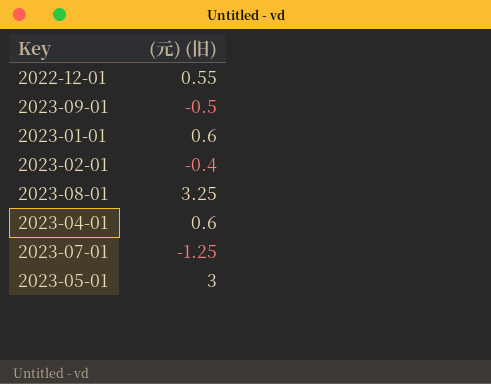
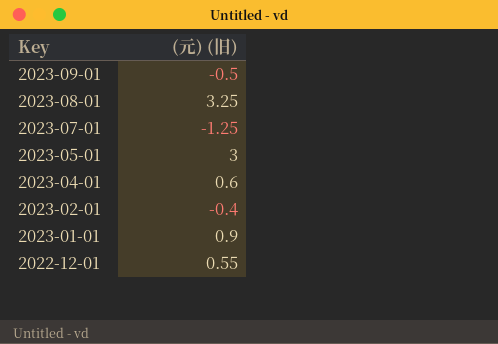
row order: none -> Key descending
2023-01-01 | (元) (旧): 0.6 -> 0.9

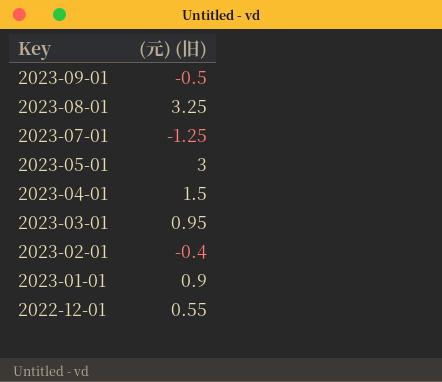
2023-04-01 | (元) (旧): 0.6 -> 1.5
row 2023-03-01: none -> 0.95

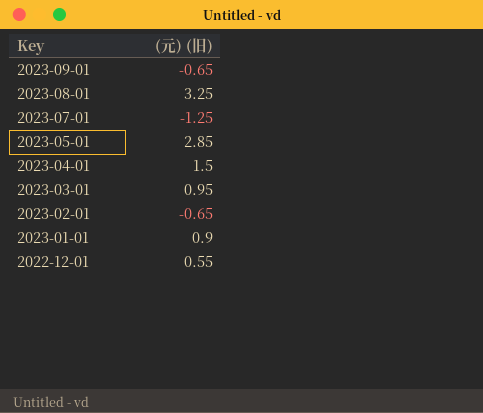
2023-09-01 | (元) (旧): -0.5 -> -0.65
2023-05-01 | (元) (旧): 3 -> 2.85
2023-02-01 | (元) (旧): -0.4 -> -0.65

